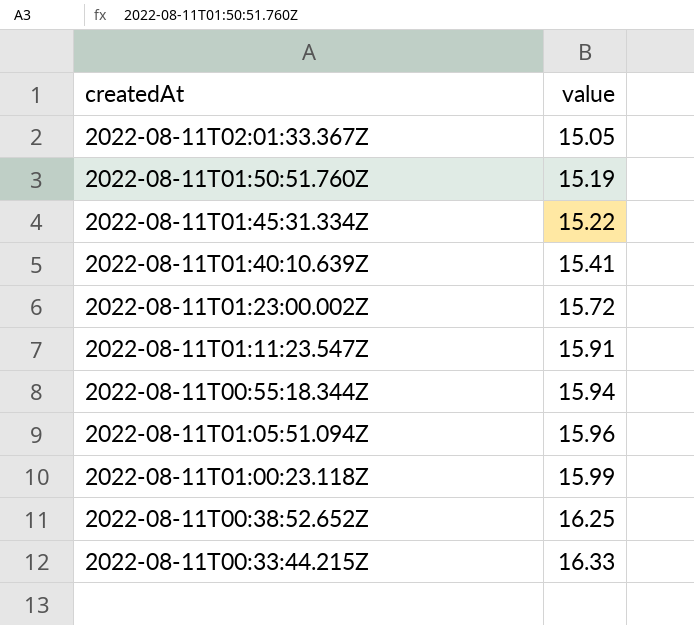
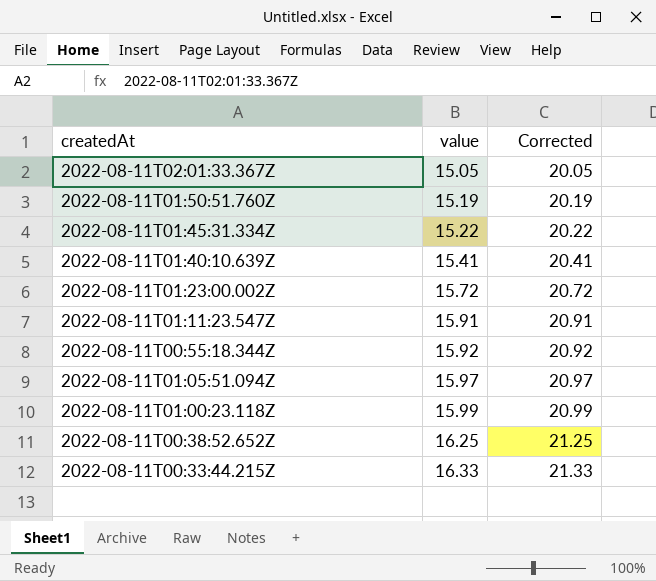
column Corrected | formula: none -> [value] + 5
2022-08-11T00:55:18.344Z | value: 15.94 -> 15.92
2022-08-11T01:05:51.094Z | value: 15.96 -> 15.97

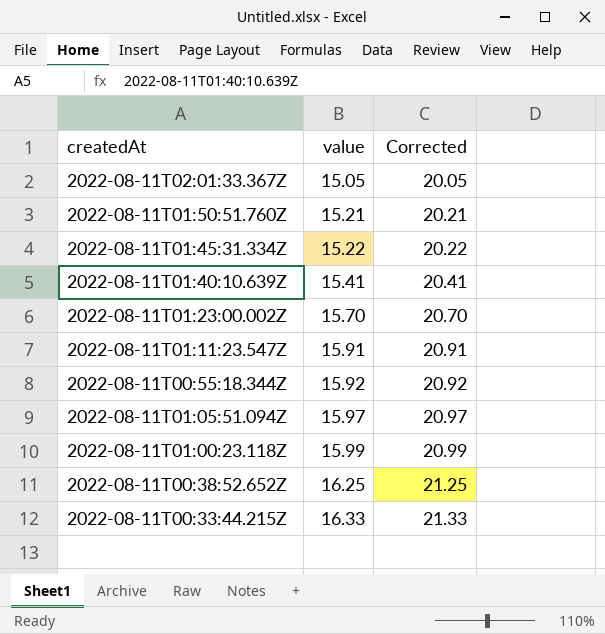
2022-08-11T01:50:51.760Z | value: 15.19 -> 15.21
2022-08-11T01:50:51.760Z | Corrected: 20.19 -> 20.21
2022-08-11T01:23:00.002Z | value: 15.72 -> 15.70
2022-08-11T01:23:00.002Z | Corrected: 20.72 -> 20.70

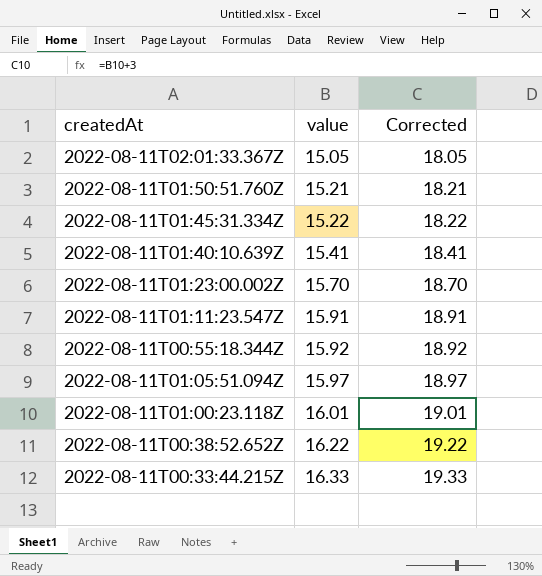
column Corrected | formula: [value] + 5 -> [value] + 3
2022-08-11T01:00:23.118Z | value: 15.99 -> 16.01
2022-08-11T00:38:52.652Z | value: 16.25 -> 16.22

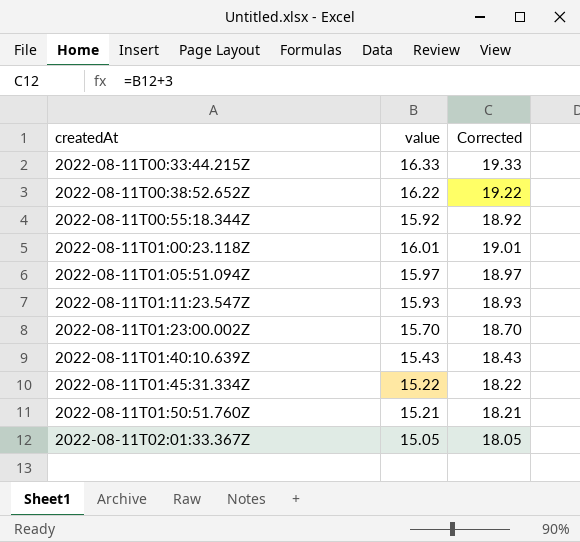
row order: value ascending -> createdAt ascending
2022-08-11T01:11:23.547Z | value: 15.91 -> 15.93
2022-08-11T01:11:23.547Z | Corrected: 18.91 -> 18.93
2022-08-11T01:40:10.639Z | value: 15.41 -> 15.43
2022-08-11T01:40:10.639Z | Corrected: 18.41 -> 18.43

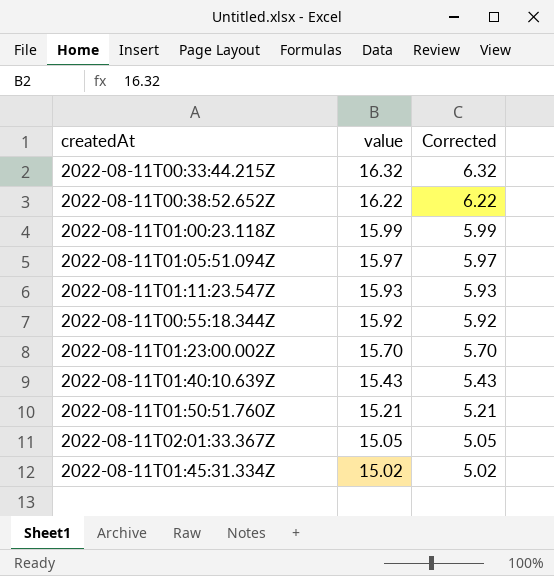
row order: createdAt ascending -> value descending
column Corrected | formula: [value] + 3 -> [value] - 10
2022-08-11T00:33:44.215Z | value: 16.33 -> 16.32
2022-08-11T01:00:23.118Z | value: 16.01 -> 15.99
2022-08-11T01:45:31.334Z | value: 15.22 -> 15.02

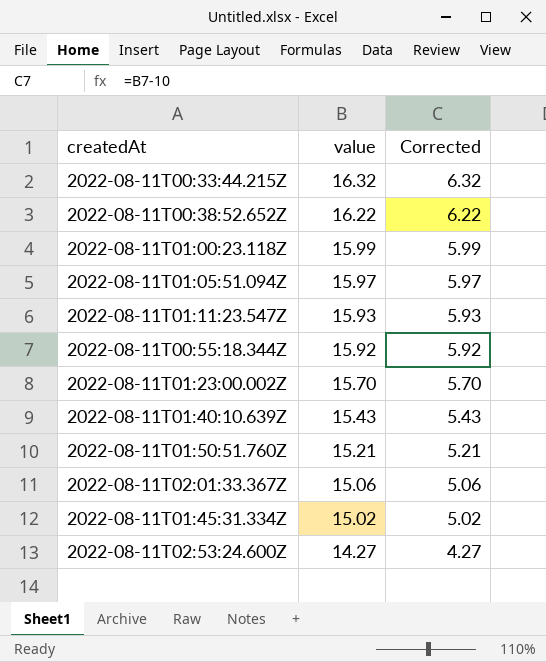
2022-08-11T02:01:33.367Z | value: 15.05 -> 15.06
2022-08-11T02:01:33.367Z | Corrected: 5.05 -> 5.06
row 2022-08-11T02:53:24.600Z: none -> 14.27 | 4.27

